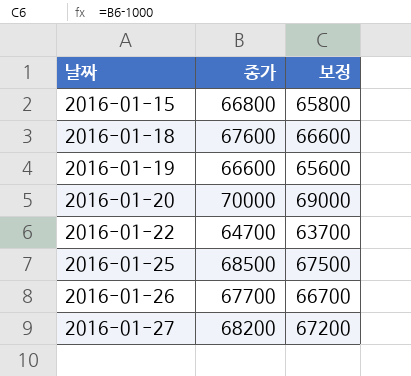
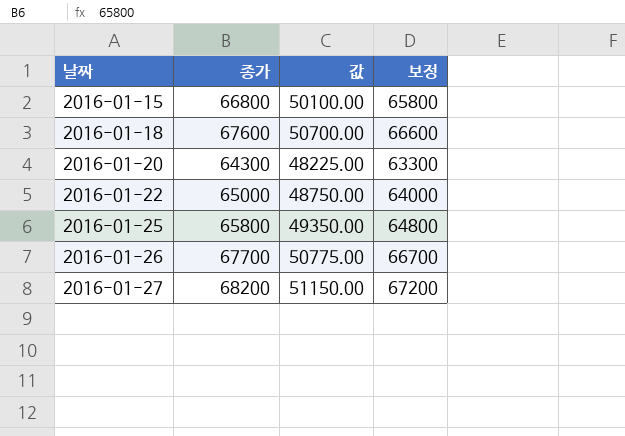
column 값 | formula: none -> [종가] * 0.75
row 2016-01-19: 66600 | 65600 -> none
2016-01-20 | 종가: 70000 -> 64300
2016-01-20 | 보정: 69000 -> 63300
2016-01-22 | 종가: 64700 -> 65000
2016-01-22 | 보정: 63700 -> 64000
2016-01-25 | 종가: 68500 -> 65800
2016-01-25 | 보정: 67500 -> 64800

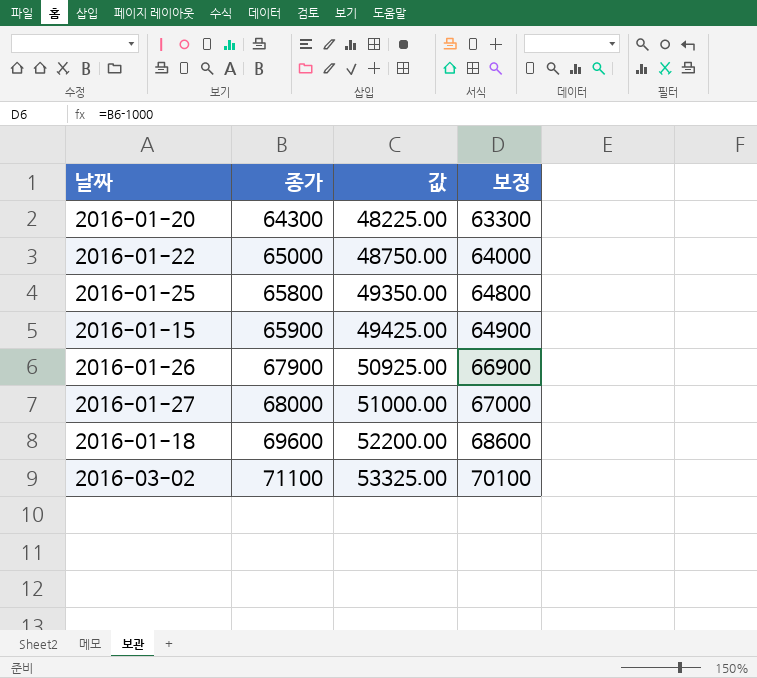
row order: 날짜 ascending -> 종가 ascending
2016-01-15 | 종가: 66800 -> 65900
2016-01-15 | 값: 50100.00 -> 49425.00
2016-01-15 | 보정: 65800 -> 64900
2016-01-26 | 종가: 67700 -> 67900
2016-01-26 | 값: 50775.00 -> 50925.00
2016-01-26 | 보정: 66700 -> 66900
2016-01-27 | 종가: 68200 -> 68000
2016-01-27 | 값: 51150.00 -> 51000.00
2016-01-27 | 보정: 67200 -> 67000
2016-01-18 | 종가: 67600 -> 69600
2016-01-18 | 값: 50700.00 -> 52200.00
2016-01-18 | 보정: 66600 -> 68600
row 2016-03-02: none -> 71100 | 53325.00 | 70100

